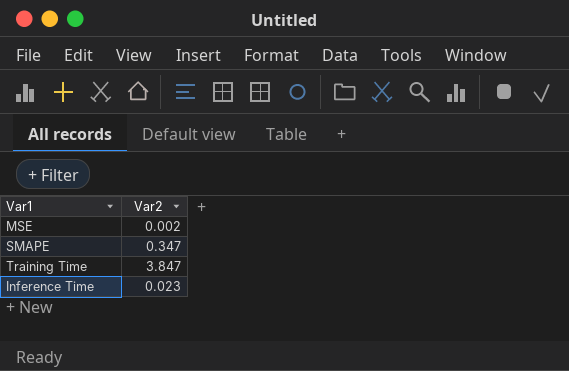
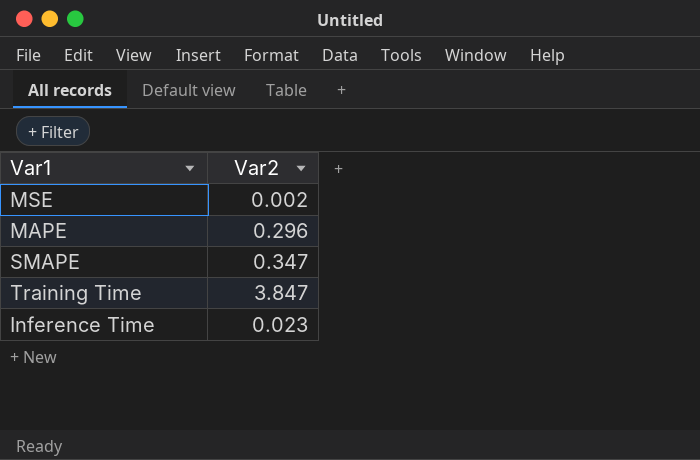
row MAPE: none -> 0.296

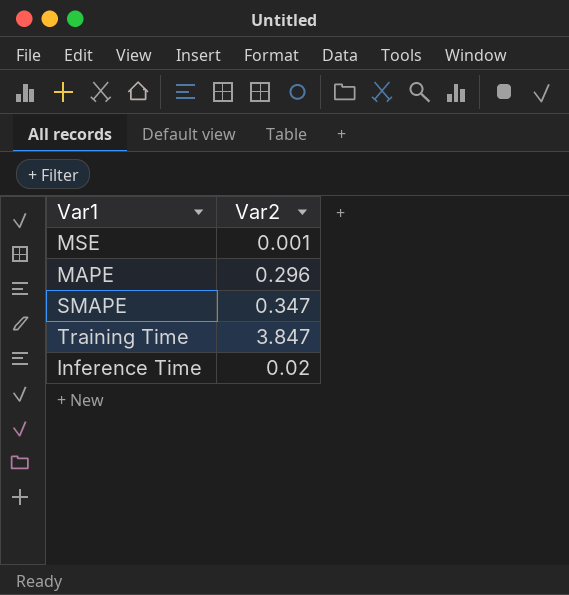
MSE | Var2: 0.002 -> 0.001
Inference Time | Var2: 0.023 -> 0.02

